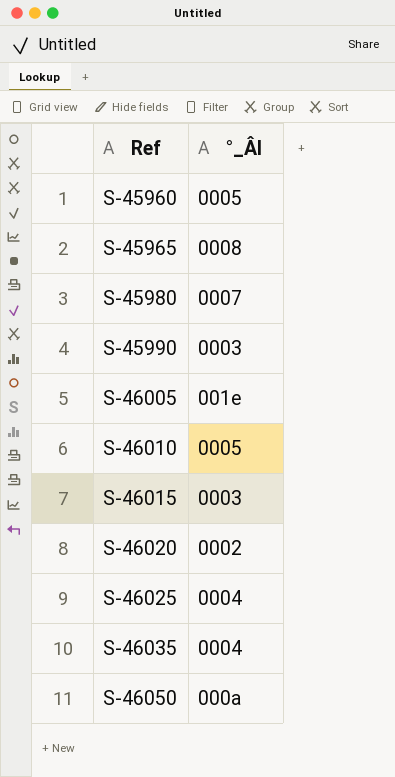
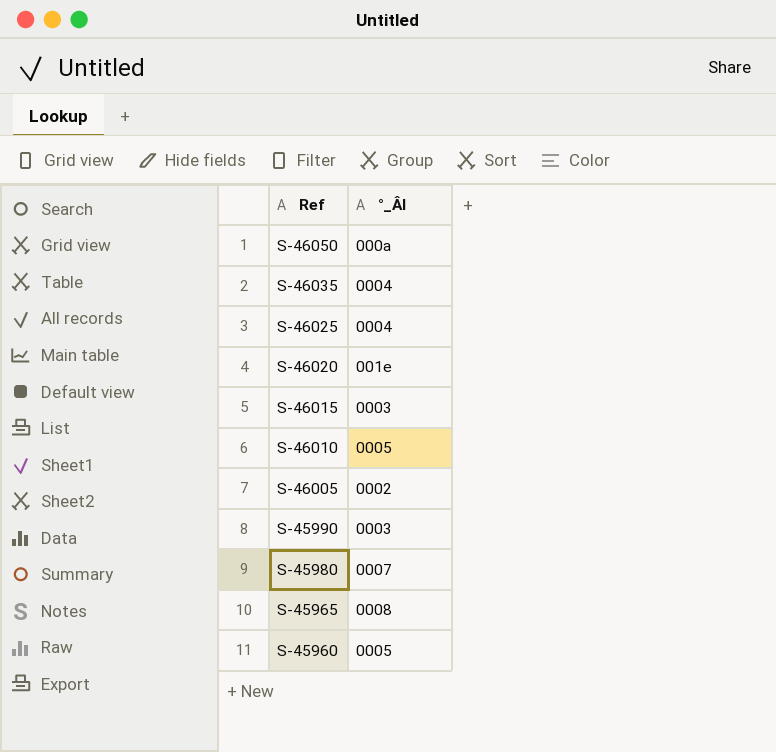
row order: Ref ascending -> Ref descending
S-46020 | °_ÂI: 0002 -> 001e
S-46005 | °_ÂI: 001e -> 0002

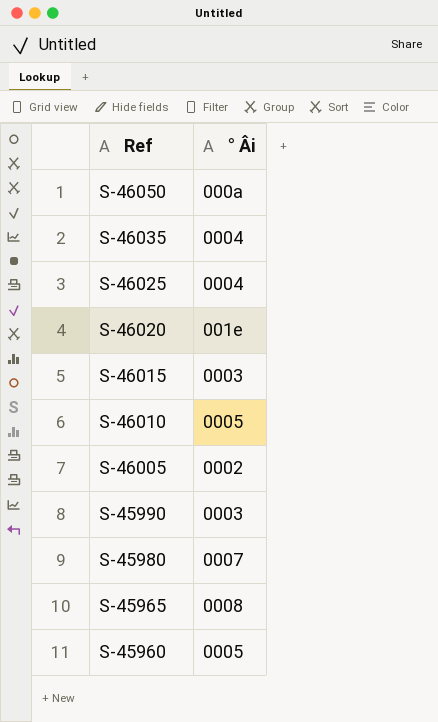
column name: °_ÂI -> ° Âi

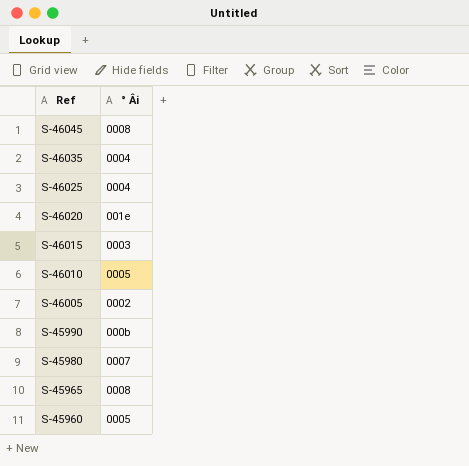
row S-46050: 000a -> none
row S-46045: none -> 0008
S-45990 | ° Âi: 0003 -> 000b

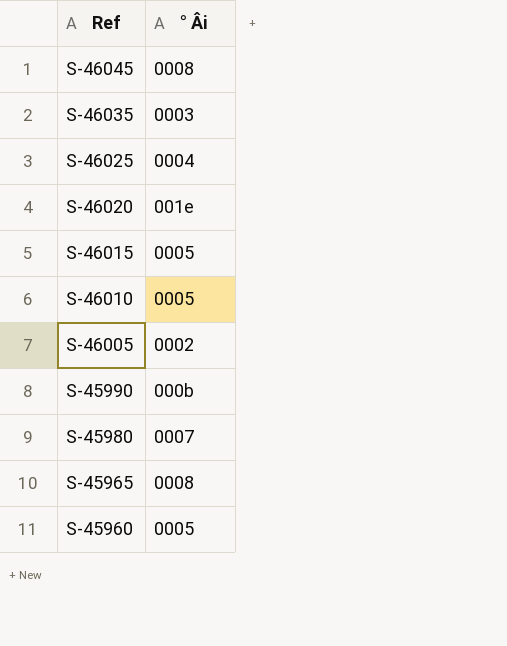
S-46035 | ° Âi: 0004 -> 0003
S-46015 | ° Âi: 0003 -> 0005

